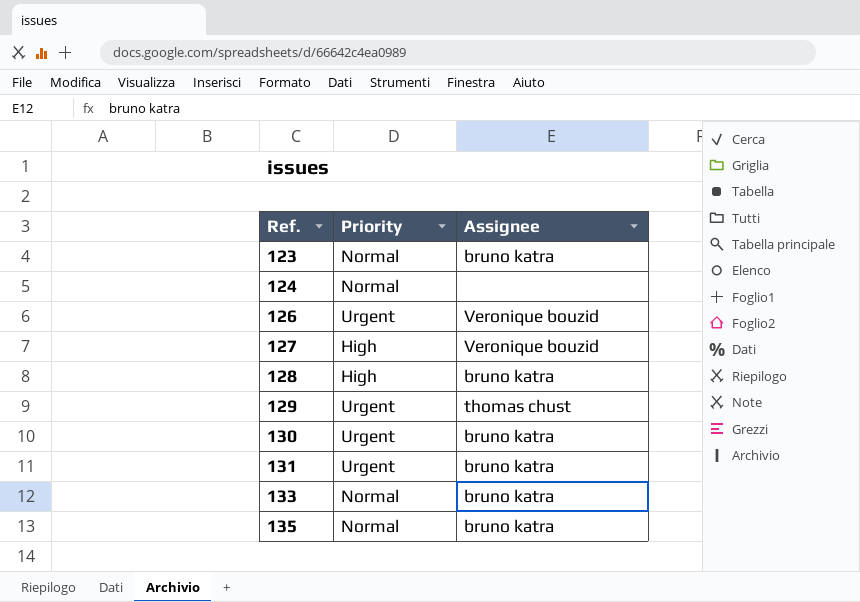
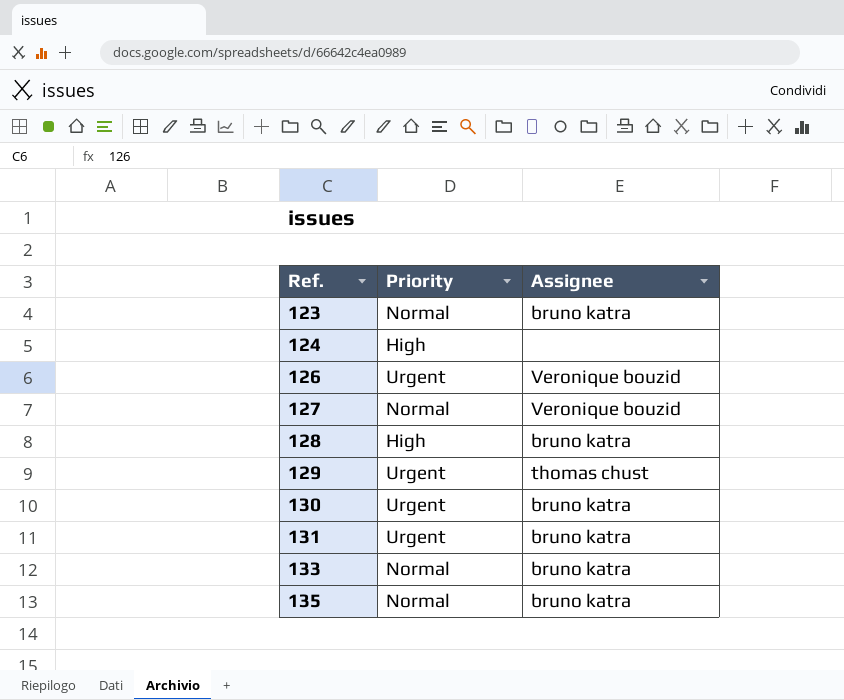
124 | Priority: Normal -> High
127 | Priority: High -> Normal

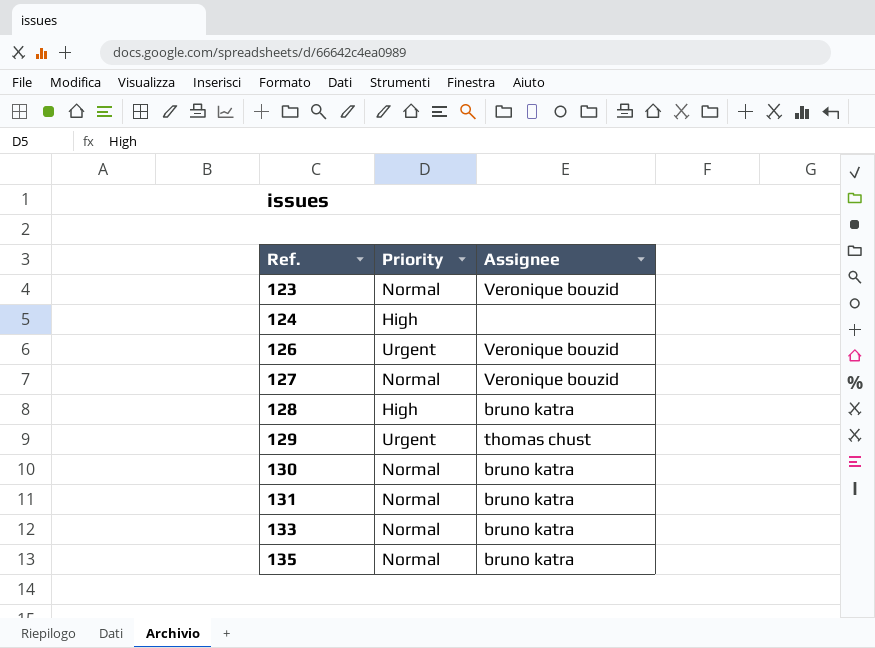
123 | Assignee: bruno katra -> Veronique bouzid
130 | Priority: Urgent -> Normal
131 | Priority: Urgent -> Normal

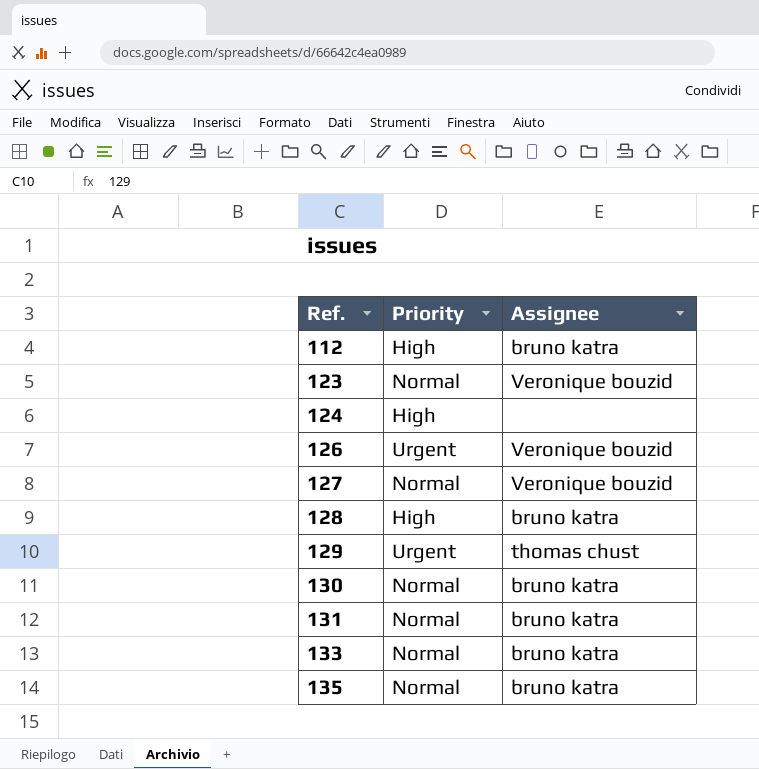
row 112: none -> High | bruno katra

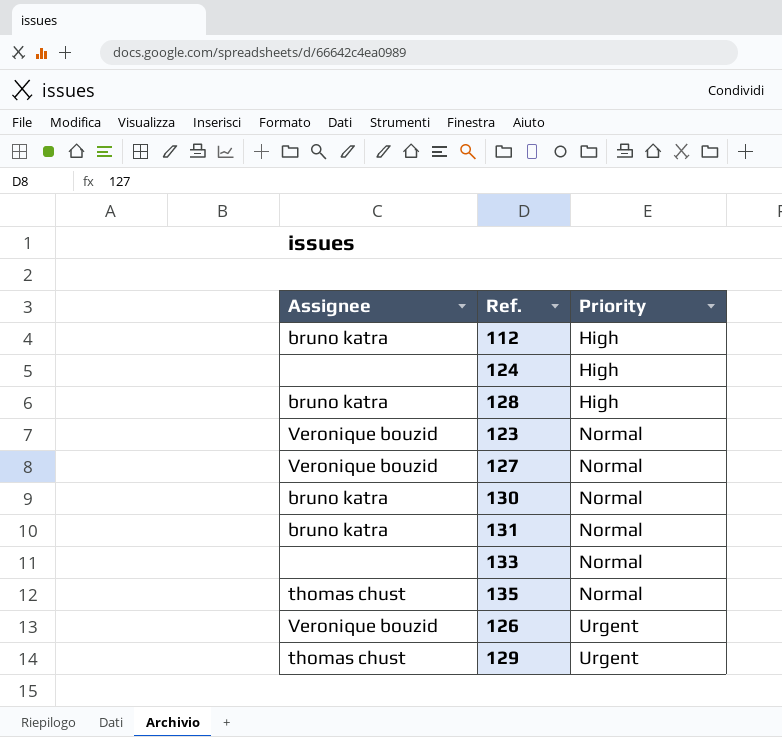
row order: Ref. ascending -> Priority ascending
column Assignee | position: 3 -> 1
133 | Assignee: bruno katra -> none
135 | Assignee: bruno katra -> thomas chust

